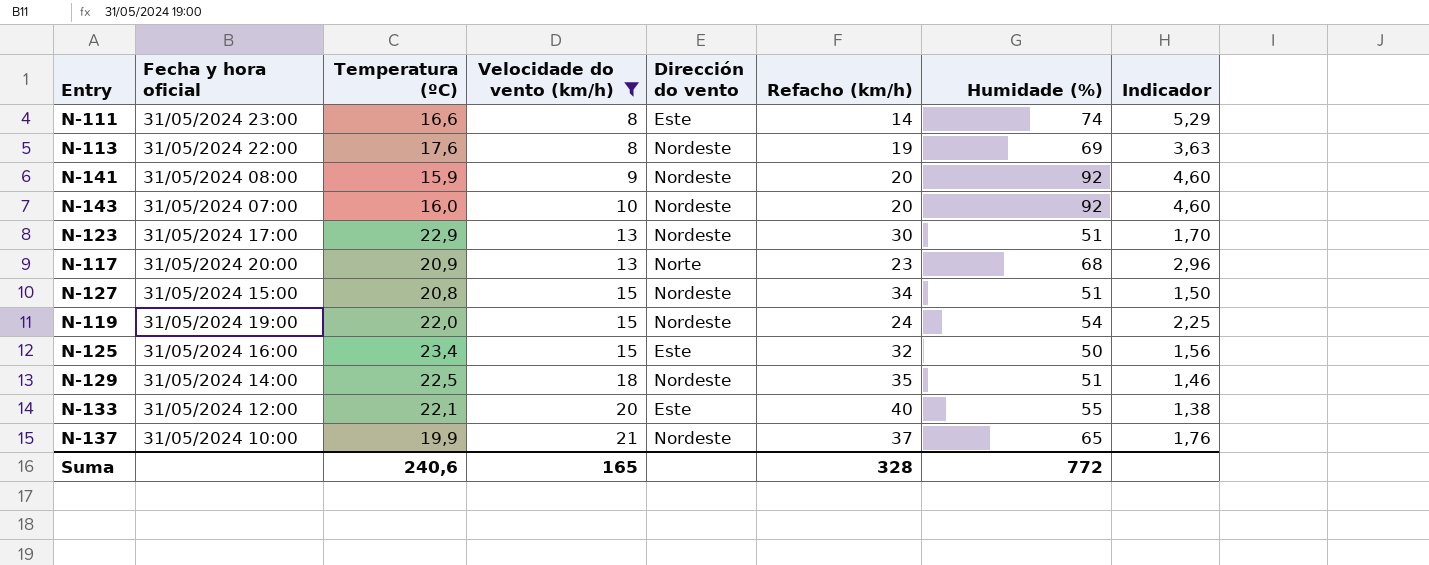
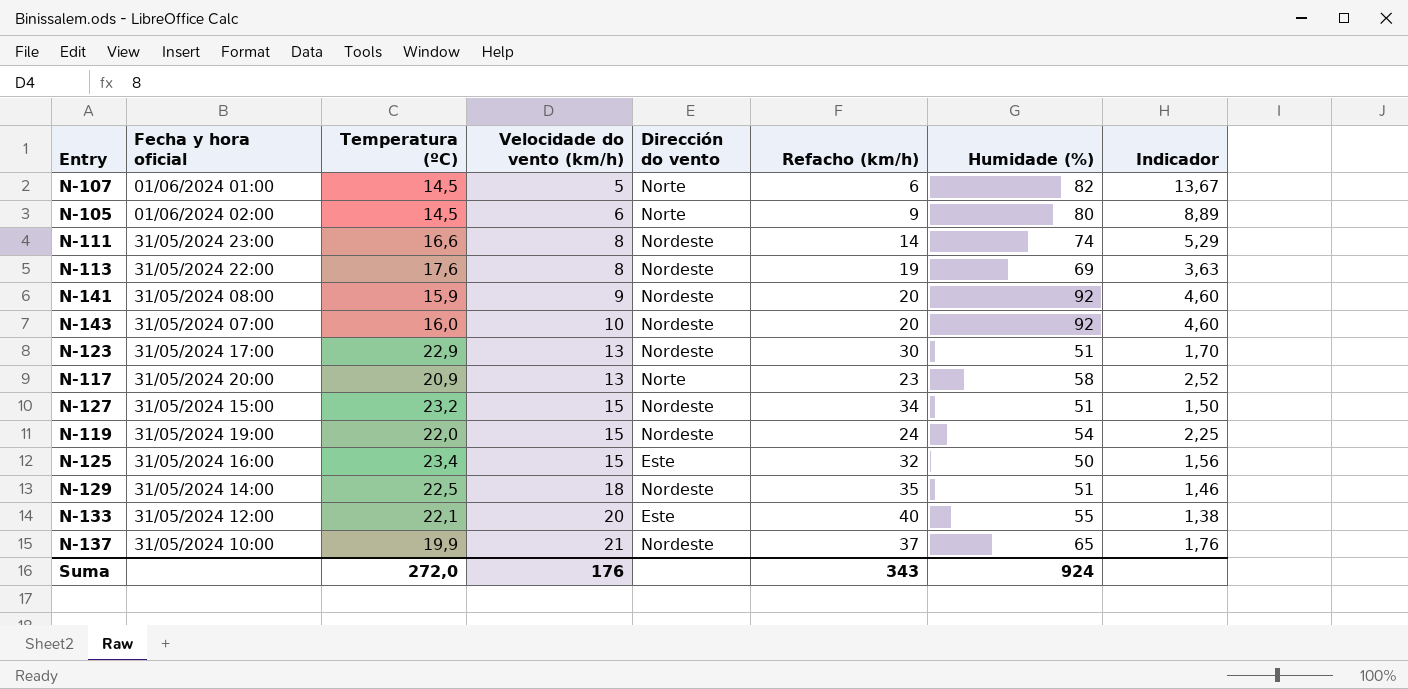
filter: Velocidade do vento (km/h) >= 8 -> none
N-111 | Dirección do vento: Este -> Nordeste
N-117 | Humidade (%): 68 -> 58
N-117 | Indicador: 2,96 -> 2,52
N-127 | Temperatura (ºC): 20,8 -> 23,2
Suma | Temperatura (ºC): 240,6 -> 272,0
Suma | Velocidade do vento (km/h): 165 -> 176
Suma | Refacho (km/h): 328 -> 343
Suma | Humidade (%): 772 -> 924

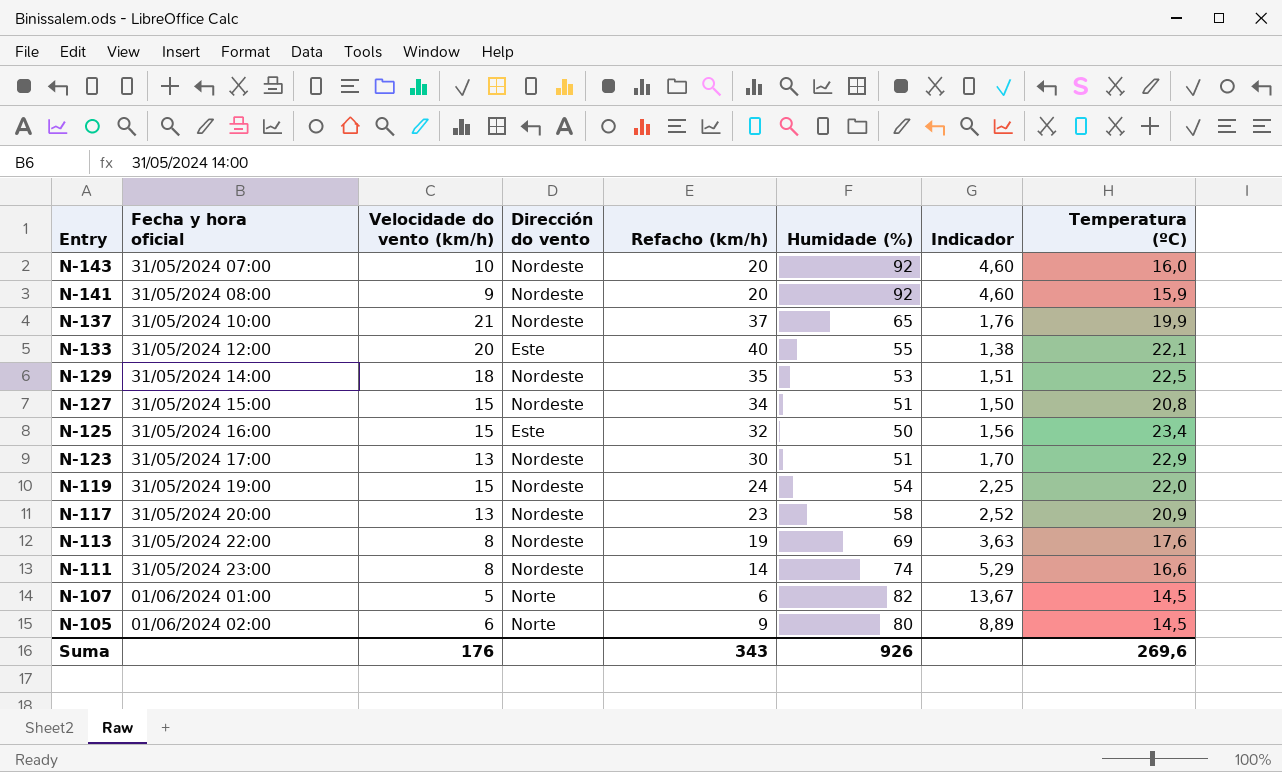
row order: Velocidade do vento (km/h) ascending -> Entry descending
column Temperatura (ºC) | position: 3 -> 8
N-129 | Humidade (%): 51 -> 53
N-129 | Indicador: 1,46 -> 1,51
N-127 | Temperatura (ºC): 23,2 -> 20,8
N-117 | Dirección do vento: Norte -> Nordeste
Suma | Humidade (%): 924 -> 926
Suma | Temperatura (ºC): 272,0 -> 269,6

